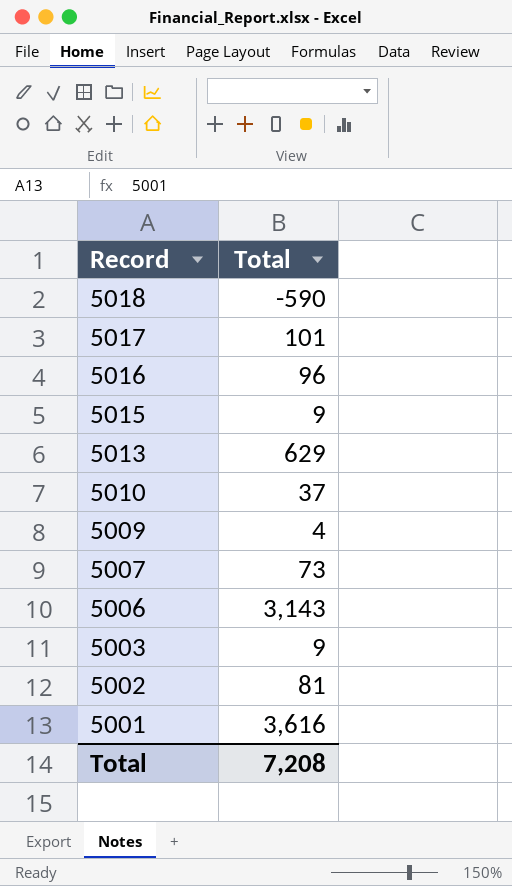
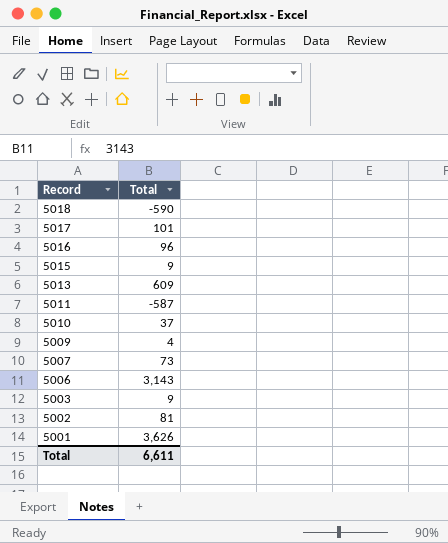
5013 | Total: 629 -> 609
row 5011: none -> -587
5001 | Total: 3,616 -> 3,626
Total | Total: 7,208 -> 6,611

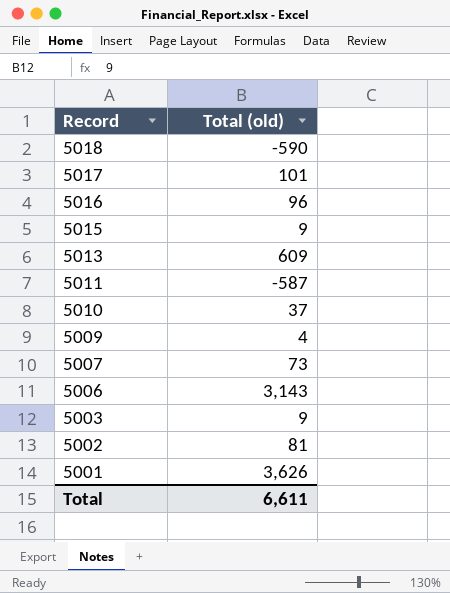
column name: Total -> Total (old)

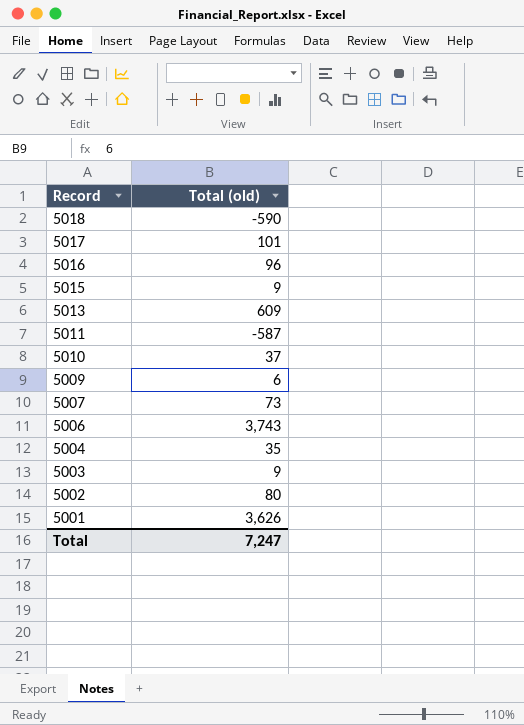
5009 | Total (old): 4 -> 6
5006 | Total (old): 3,143 -> 3,743
row 5004: none -> 35
5002 | Total (old): 81 -> 80
Total | Total (old): 6,611 -> 7,247

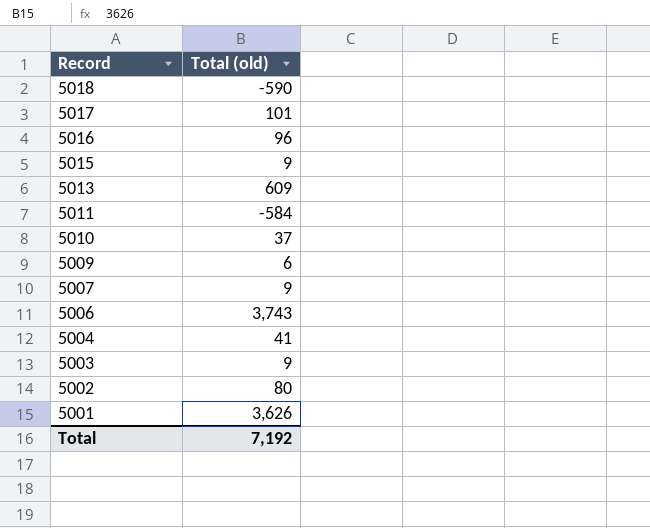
5011 | Total (old): -587 -> -584
5007 | Total (old): 73 -> 9
5004 | Total (old): 35 -> 41
Total | Total (old): 7,247 -> 7,192

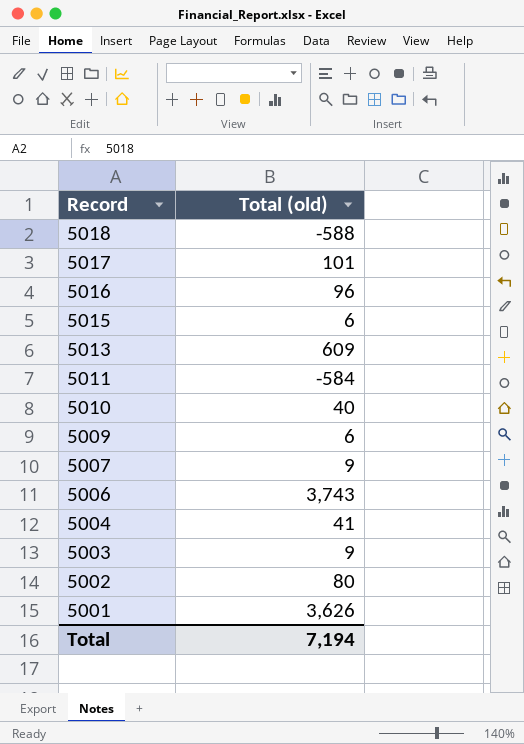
5018 | Total (old): -590 -> -588
5015 | Total (old): 9 -> 6
5010 | Total (old): 37 -> 40
Total | Total (old): 7,192 -> 7,194

